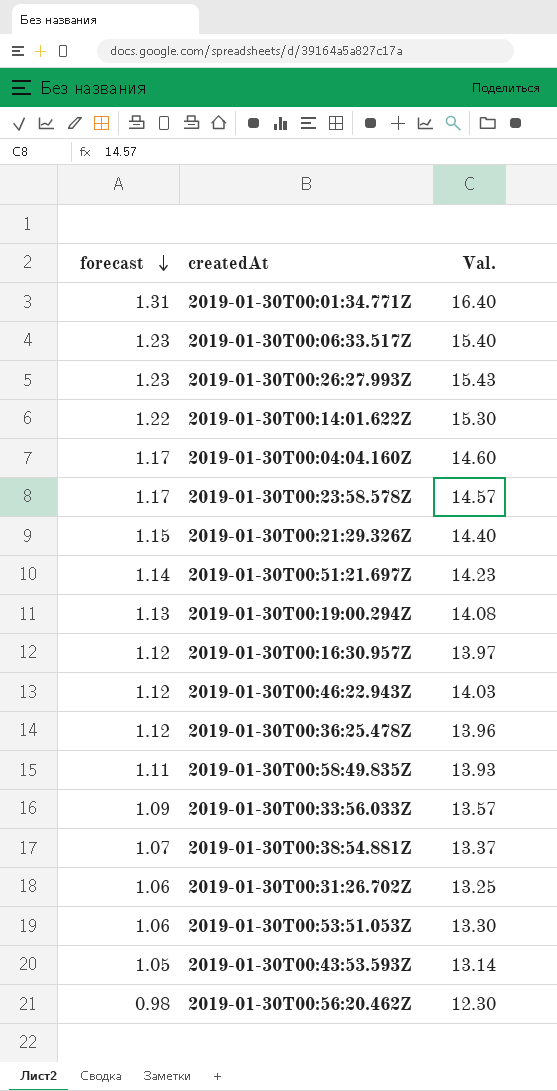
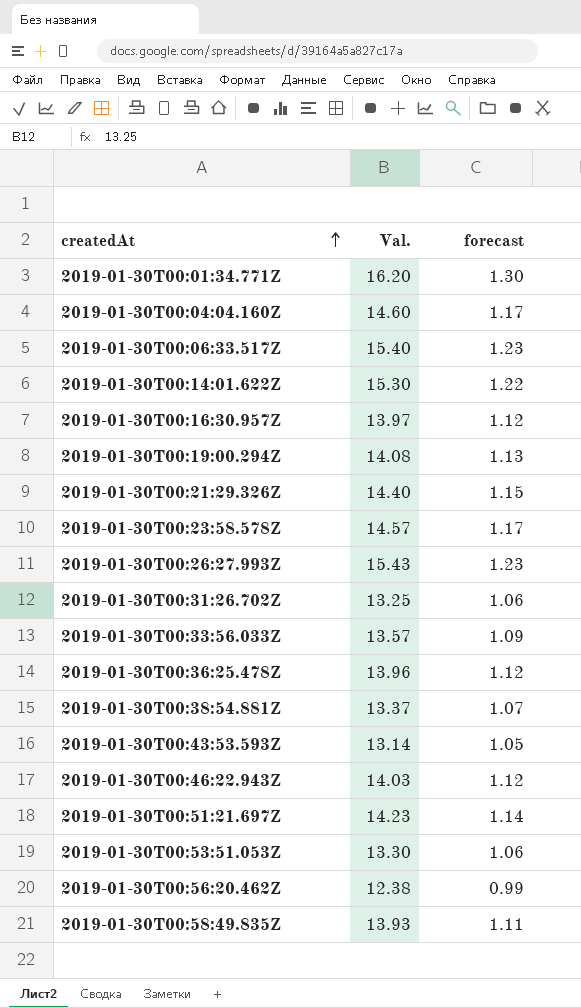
row order: forecast descending -> createdAt ascending
column forecast | position: 1 -> 3
2019-01-30T00:01:34.771Z | Val.: 16.40 -> 16.20
2019-01-30T00:01:34.771Z | forecast: 1.31 -> 1.30
2019-01-30T00:56:20.462Z | Val.: 12.30 -> 12.38
2019-01-30T00:56:20.462Z | forecast: 0.98 -> 0.99

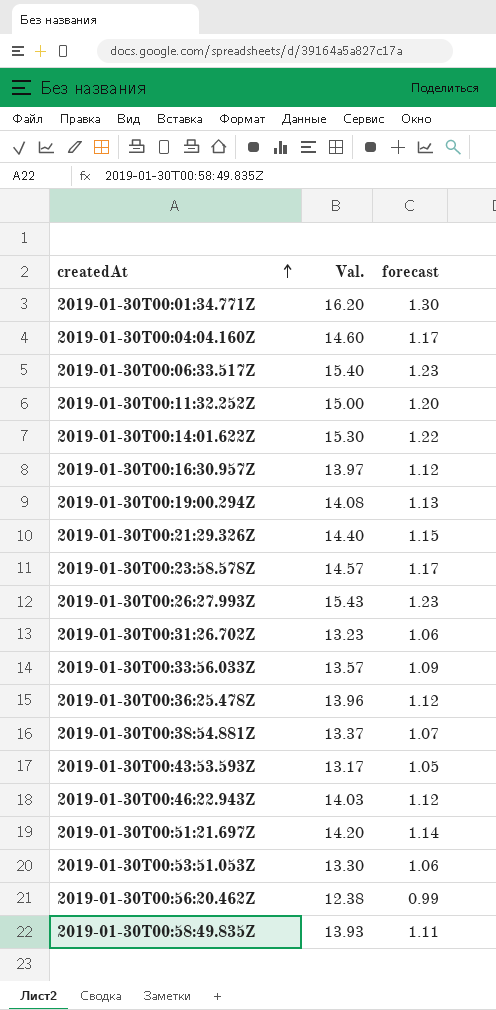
row 2019-01-30T00:11:32.252Z: none -> 15.00 | 1.20
2019-01-30T00:31:26.702Z | Val.: 13.25 -> 13.23
2019-01-30T00:43:53.593Z | Val.: 13.14 -> 13.17
2019-01-30T00:51:21.697Z | Val.: 14.23 -> 14.20

